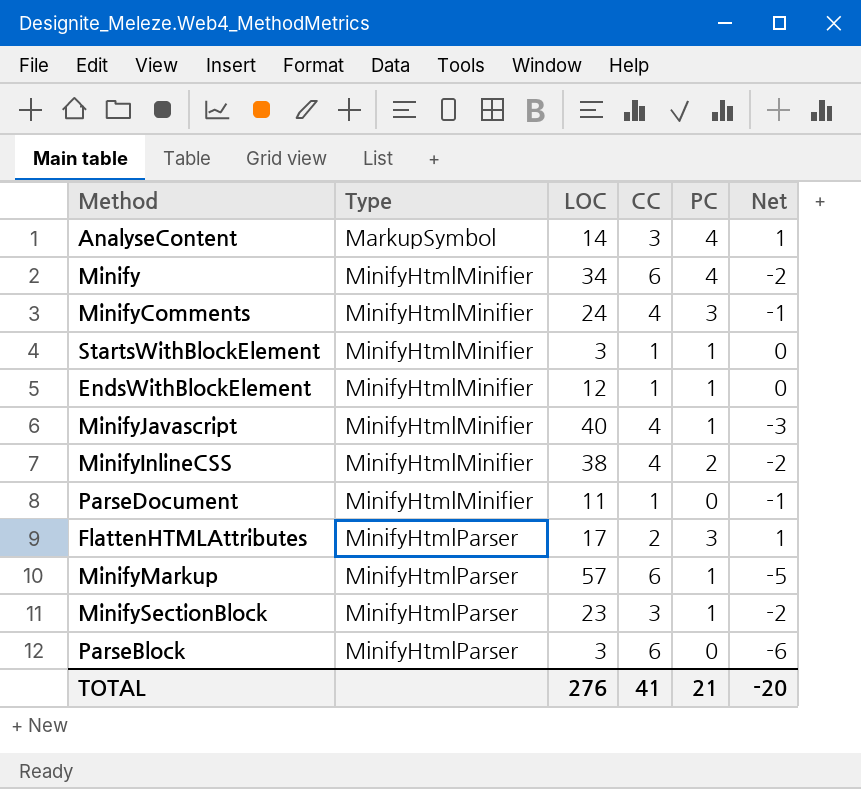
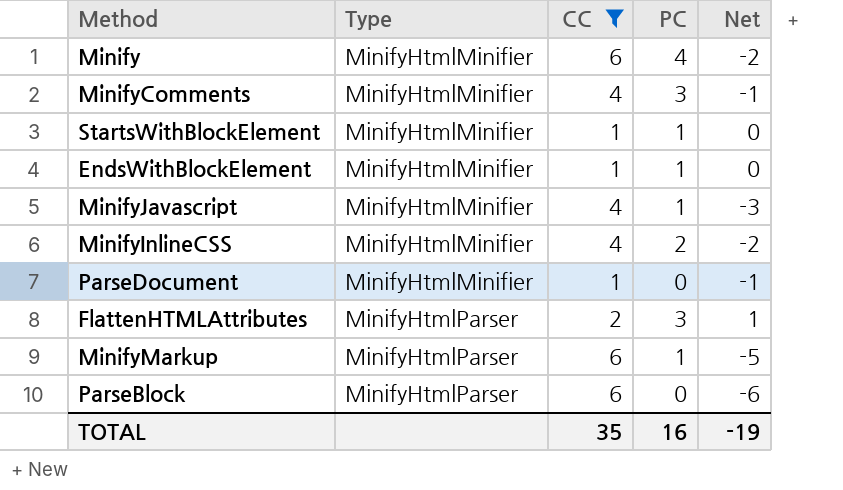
filter: none -> CC != 3
column LOC | position: 3 -> none
TOTAL | CC: 41 -> 35
TOTAL | PC: 21 -> 16
TOTAL | Net: -20 -> -19

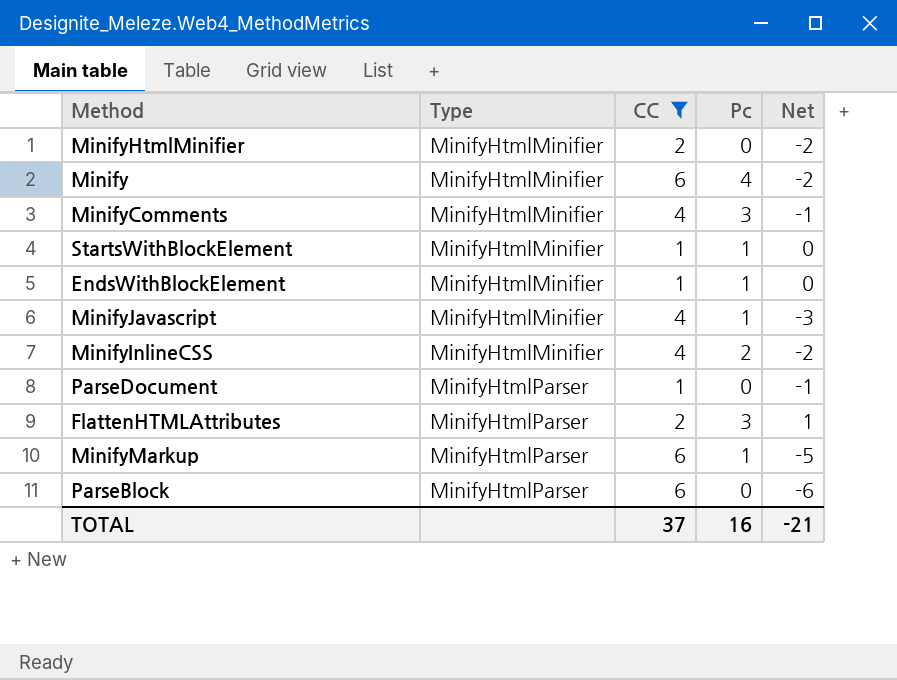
column name: PC -> Pc
row MinifyHtmlMinifier: none -> MinifyHtmlMinifier | 2 | 0 | -2
ParseDocument | Type: MinifyHtmlMinifier -> MinifyHtmlParser
TOTAL | CC: 35 -> 37
TOTAL | Net: -19 -> -21

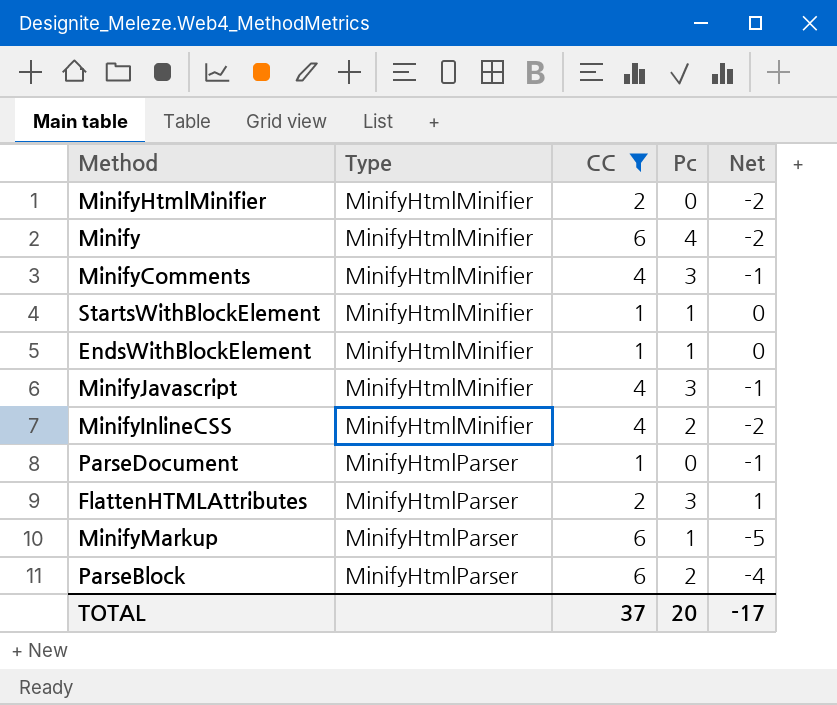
MinifyJavascript | Pc: 1 -> 3
MinifyJavascript | Net: -3 -> -1
ParseBlock | Pc: 0 -> 2
ParseBlock | Net: -6 -> -4
TOTAL | Pc: 16 -> 20
TOTAL | Net: -21 -> -17

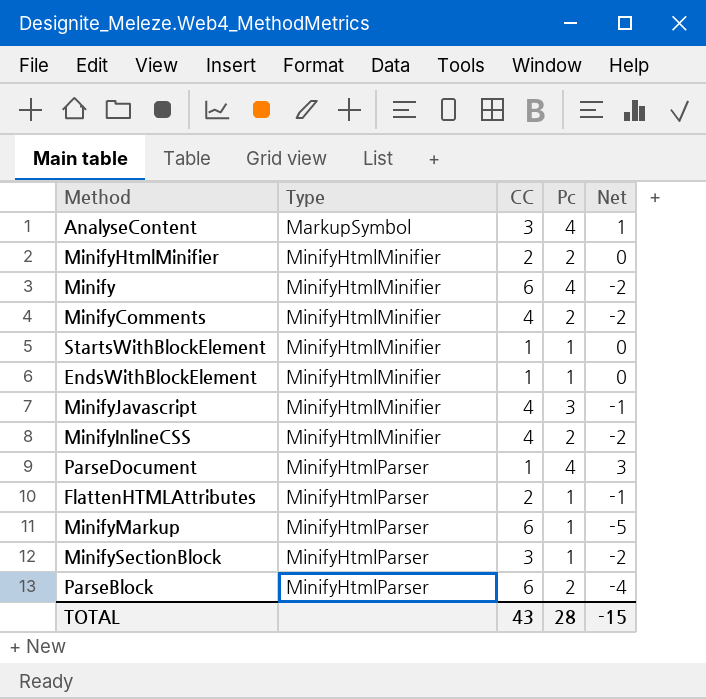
filter: CC != 3 -> none
MinifyHtmlMinifier | Pc: 0 -> 2
MinifyHtmlMinifier | Net: -2 -> 0
MinifyComments | Pc: 3 -> 2
MinifyComments | Net: -1 -> -2
ParseDocument | Pc: 0 -> 4
ParseDocument | Net: -1 -> 3
FlattenHTMLAttributes | Pc: 3 -> 1
FlattenHTMLAttributes | Net: 1 -> -1
TOTAL | CC: 37 -> 43
TOTAL | Pc: 20 -> 28
TOTAL | Net: -17 -> -15

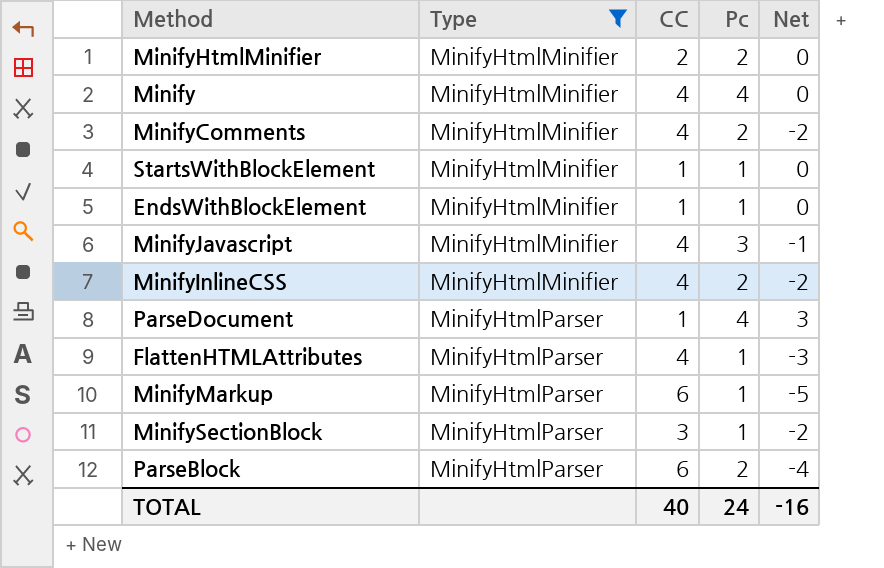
filter: none -> Type != MarkupSymbol
Minify | CC: 6 -> 4
Minify | Net: -2 -> 0
FlattenHTMLAttributes | CC: 2 -> 4
FlattenHTMLAttributes | Net: -1 -> -3
TOTAL | CC: 43 -> 40
TOTAL | Pc: 28 -> 24
TOTAL | Net: -15 -> -16

